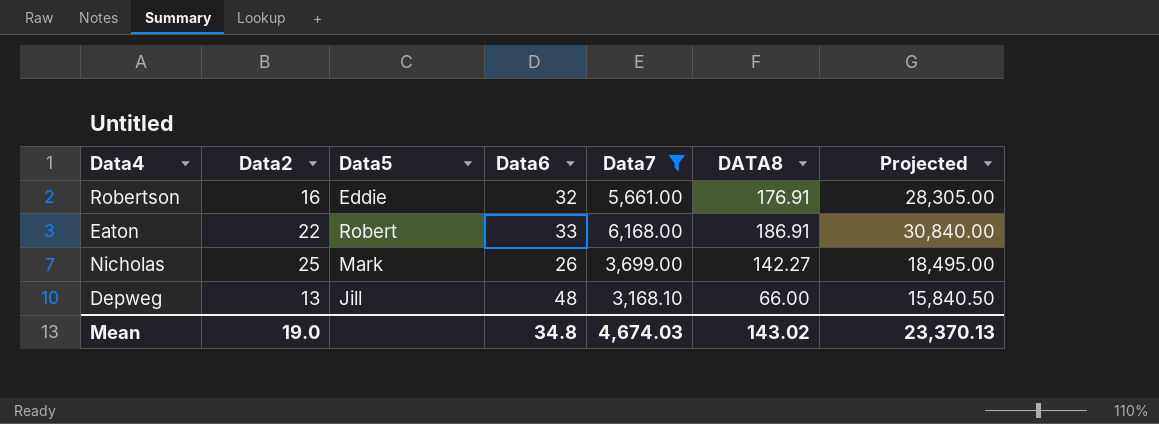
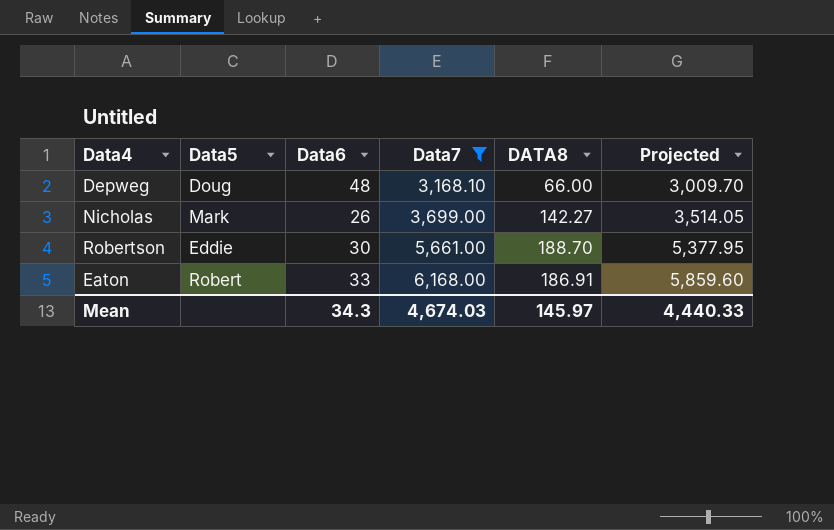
row order: none -> Data7 ascending
column Data2 | position: 2 -> none
column Projected | formula: [Data7] * 5 -> [Data7] * 0.95
Depweg | Data5: Jill -> Doug
Robertson | Data6: 32 -> 30
Robertson | DATA8: 176.91 -> 188.70
Mean | Data6: 34.8 -> 34.3
Mean | DATA8: 143.02 -> 145.97
Mean | Projected: 23,370.13 -> 4,440.33

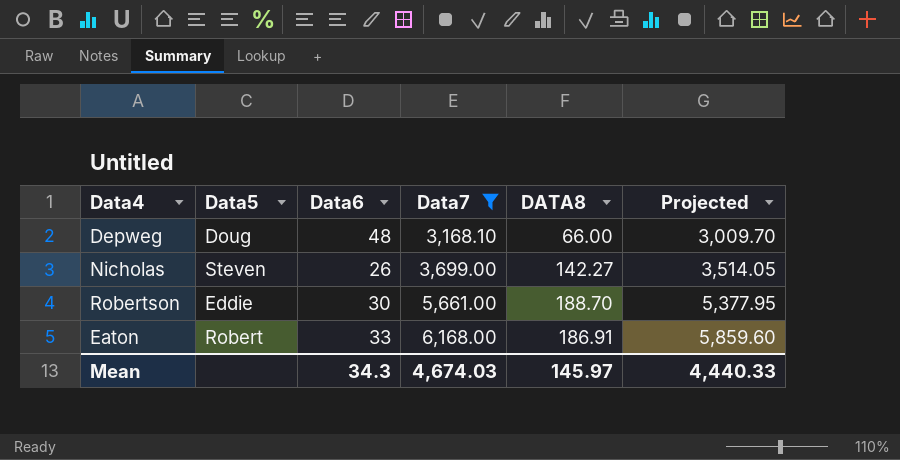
Nicholas | Data5: Mark -> Steven

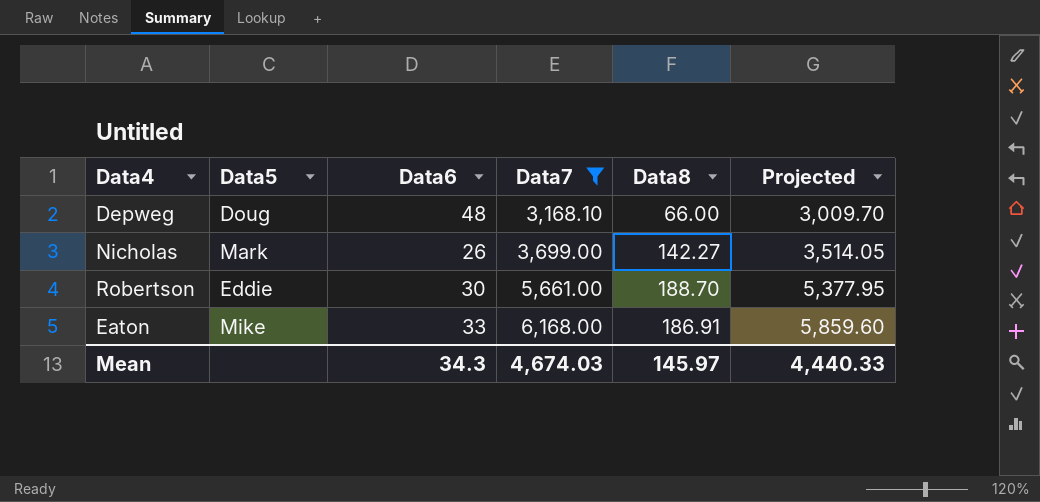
column name: DATA8 -> Data8
Nicholas | Data5: Steven -> Mark
Eaton | Data5: Robert -> Mike

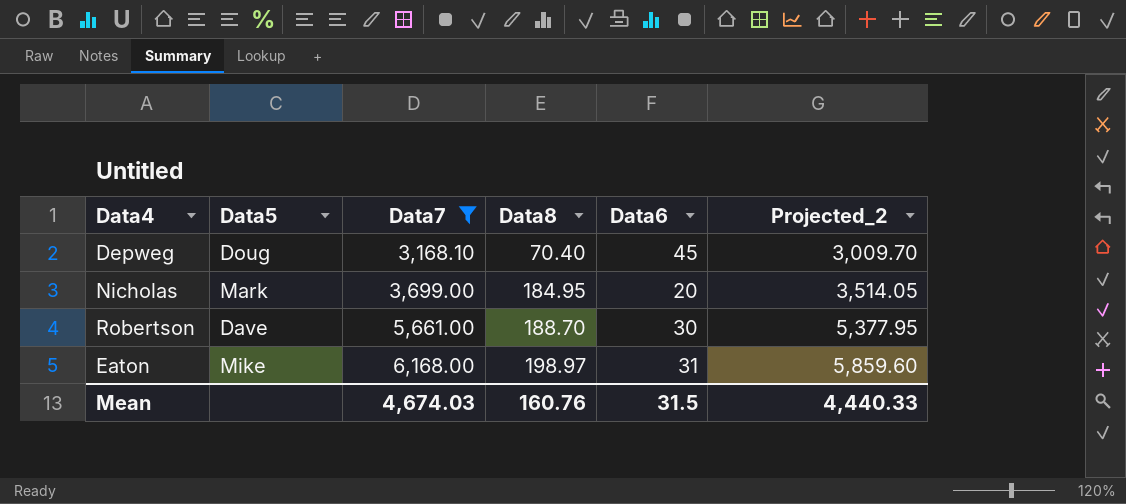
column Data6 | position: 3 -> 5
column name: Projected -> Projected_2
Depweg | Data8: 66.00 -> 70.40
Depweg | Data6: 48 -> 45
Nicholas | Data8: 142.27 -> 184.95
Nicholas | Data6: 26 -> 20
Robertson | Data5: Eddie -> Dave
Eaton | Data8: 186.91 -> 198.97
Eaton | Data6: 33 -> 31
Mean | Data8: 145.97 -> 160.76
Mean | Data6: 34.3 -> 31.5

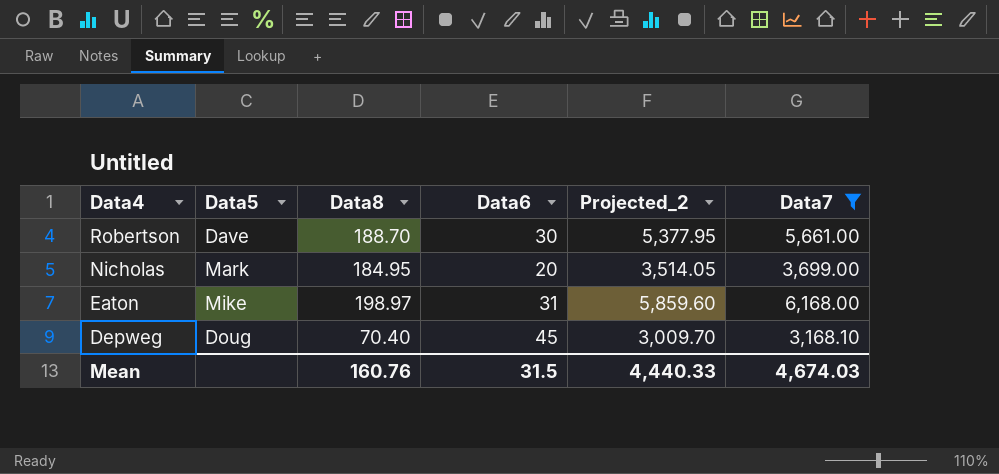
row order: Data7 ascending -> Data4 descending
column Data7 | position: 3 -> 6

